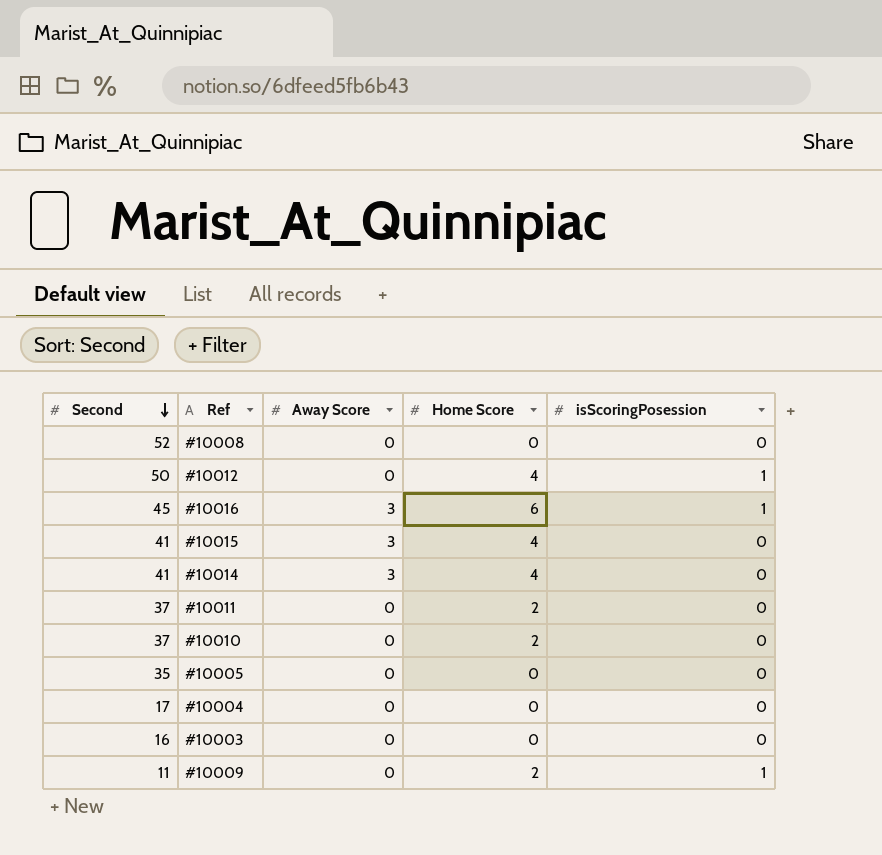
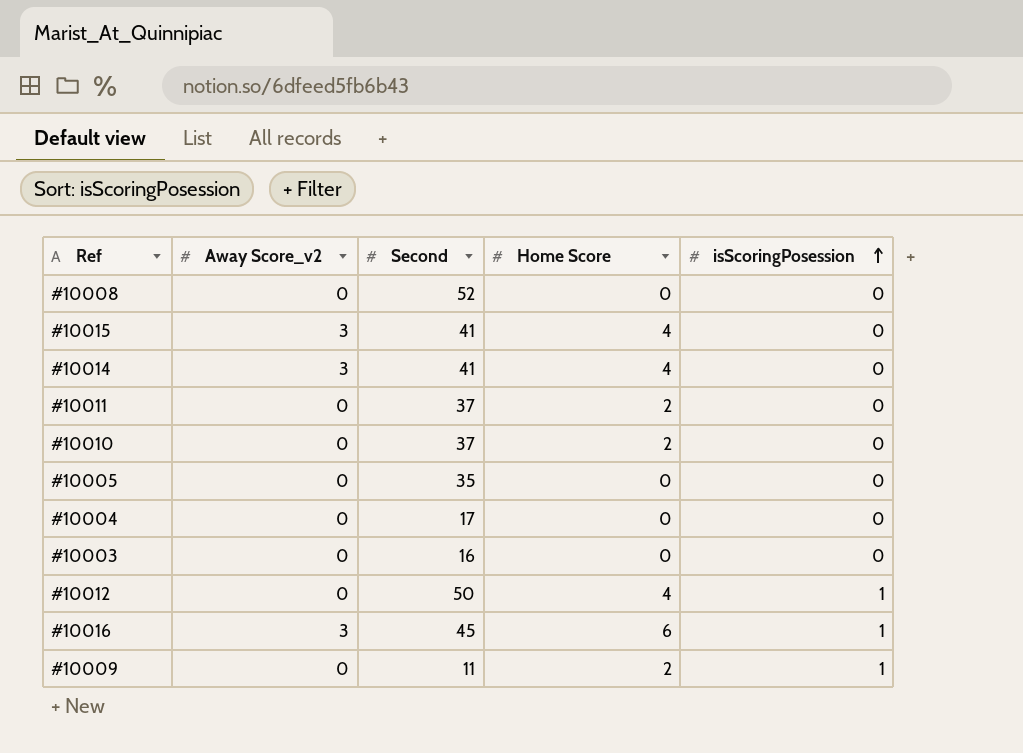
row order: Second descending -> isScoringPosession ascending
column name: Away Score -> Away Score_v2
column Second | position: 1 -> 3

